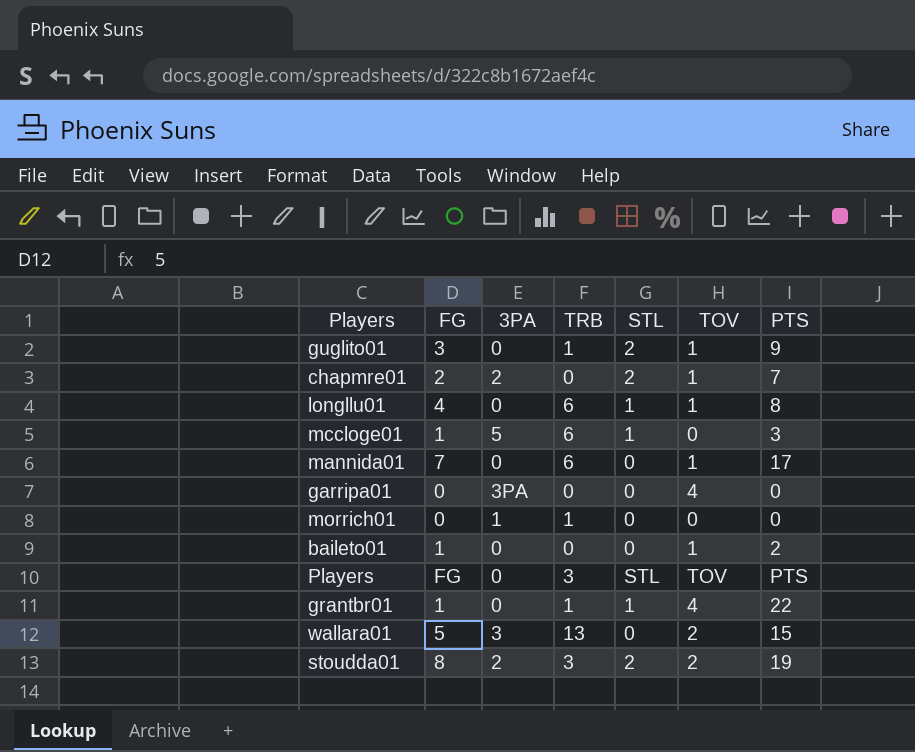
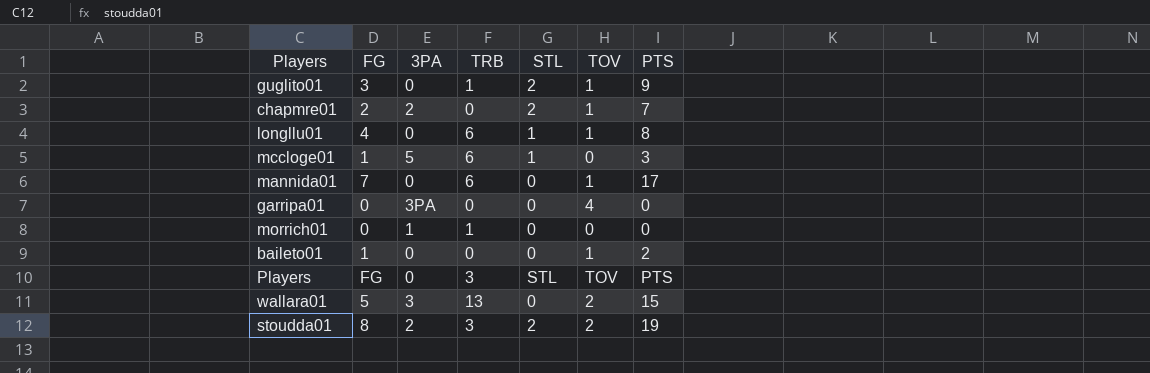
row grantbr01: 1 | 0 | 1 | 1 | 4 | 22 -> none

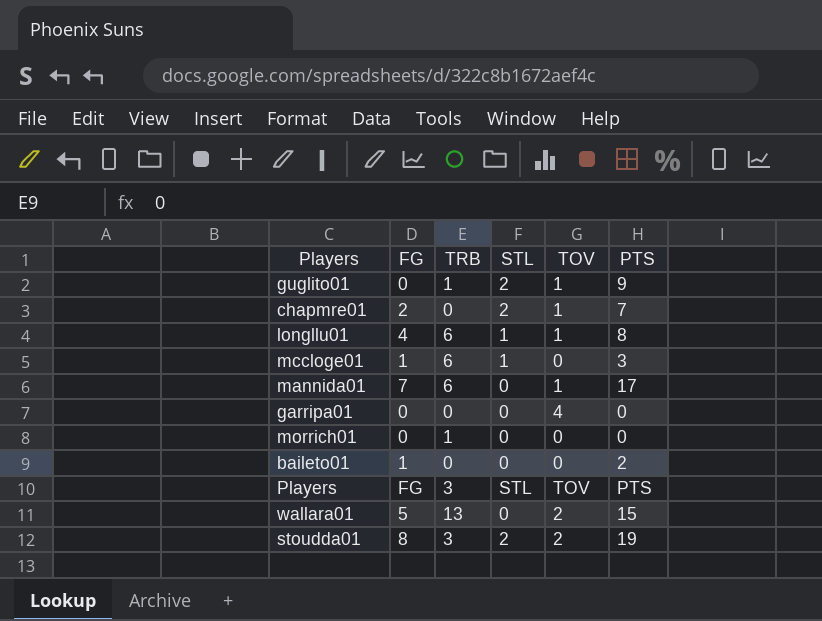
column 3PA | position: 3 -> none
guglito01 | FG: 3 -> 0
baileto01 | TOV: 1 -> 0

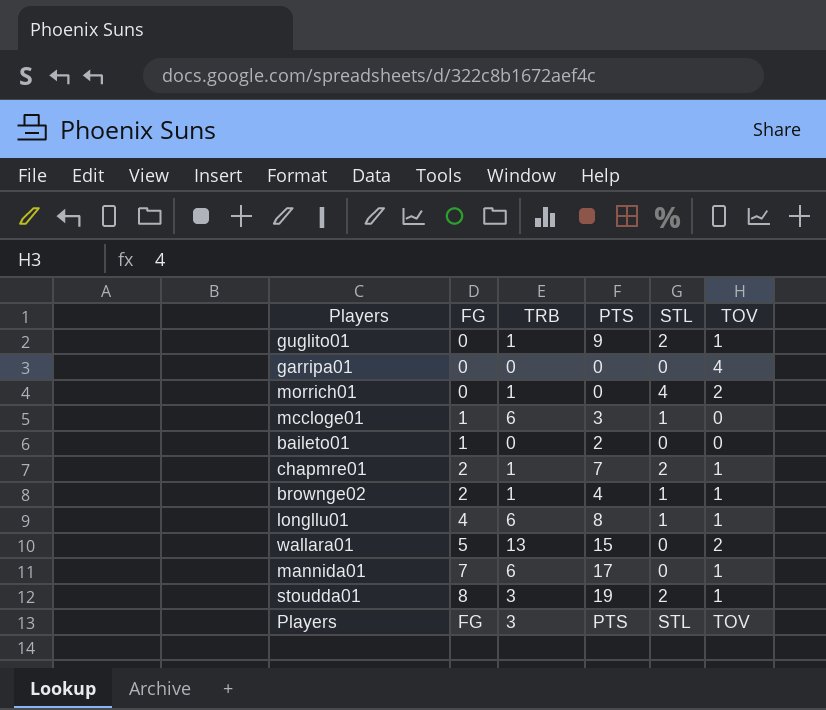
row order: none -> FG ascending
column PTS | position: 6 -> 4
morrich01 | STL: 0 -> 4
morrich01 | TOV: 0 -> 2
chapmre01 | TRB: 0 -> 1
row brownge02: none -> 2 | 1 | 4 | 1 | 1
stoudda01 | TOV: 2 -> 1

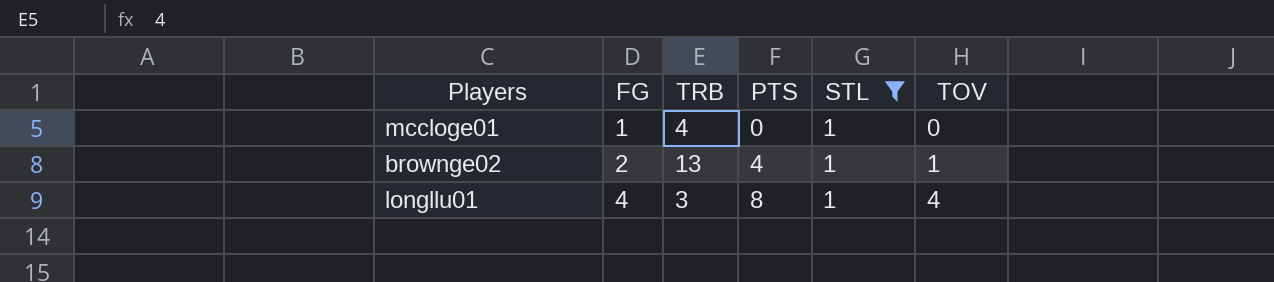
filter: none -> STL = 1
mccloge01 | TRB: 6 -> 4
mccloge01 | PTS: 3 -> 0
brownge02 | TRB: 1 -> 13
longllu01 | TRB: 6 -> 3
longllu01 | TOV: 1 -> 4

